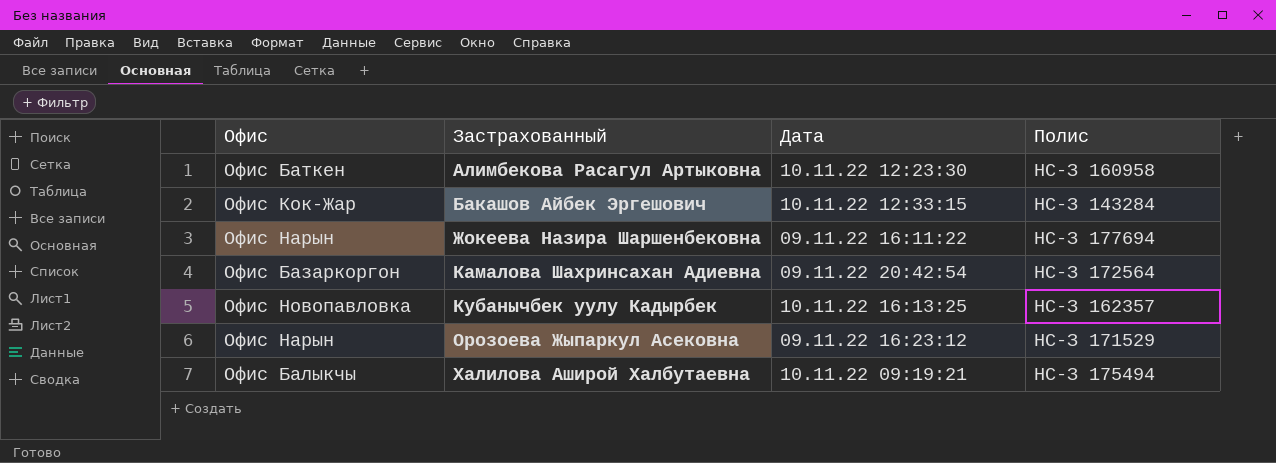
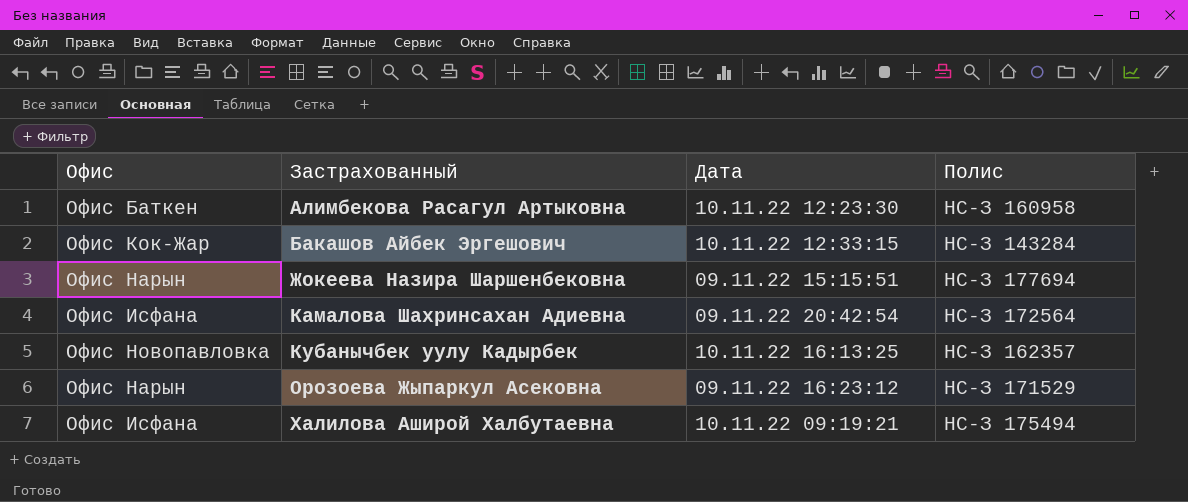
Жокеева Назира Шаршенбековна | Дата: 09.11.22 16:11:22 -> 09.11.22 15:15:51
Камалова Шахринсахан Адиевна | Офис: Офис Базаркоргон -> Офис Исфана
Халилова Аширой Халбутаевна | Офис: Офис Балыкчы -> Офис Исфана

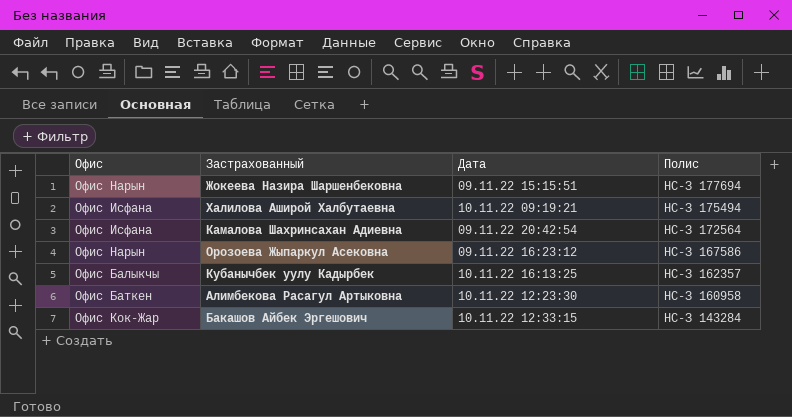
row order: Застрахованный ascending -> Полис descending
Орозоева Жыпаркул Асековна | Полис: НС-З 171529 -> НС-З 167586
Кубанычбек уулу Кадырбек | Офис: Офис Новопавловка -> Офис Балыкчы

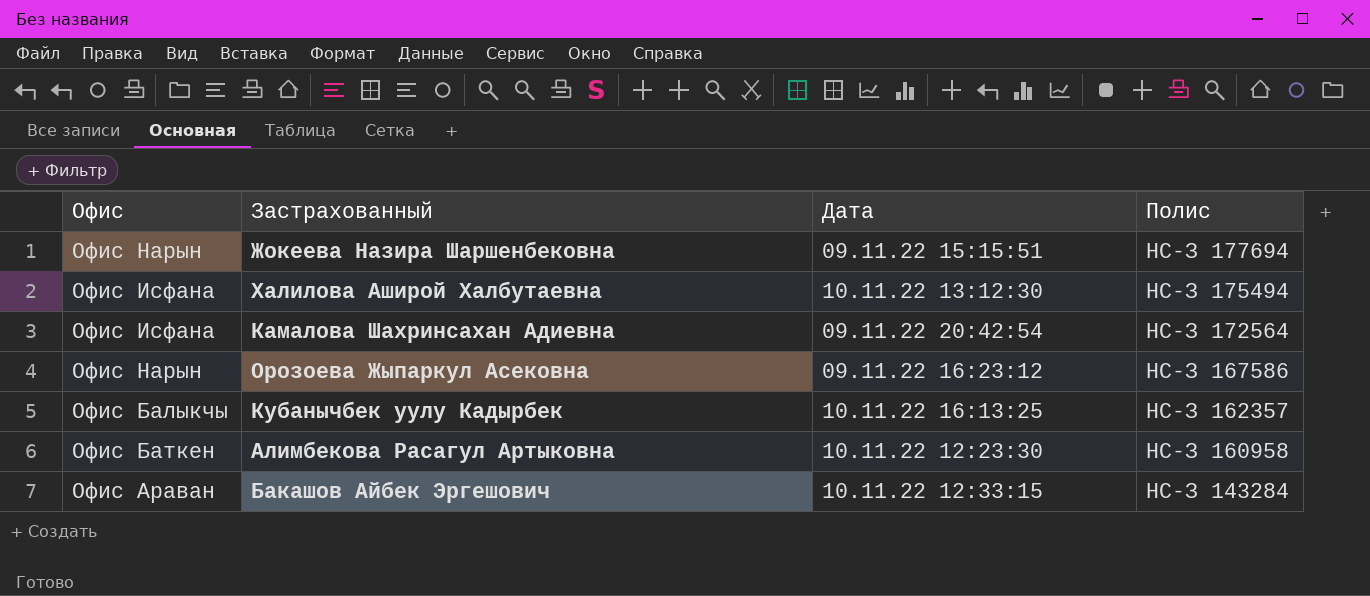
Халилова Аширой Халбутаевна | Дата: 10.11.22 09:19:21 -> 10.11.22 13:12:30
Бакашов Айбек Эргешович | Офис: Офис Кок-Жар -> Офис Араван

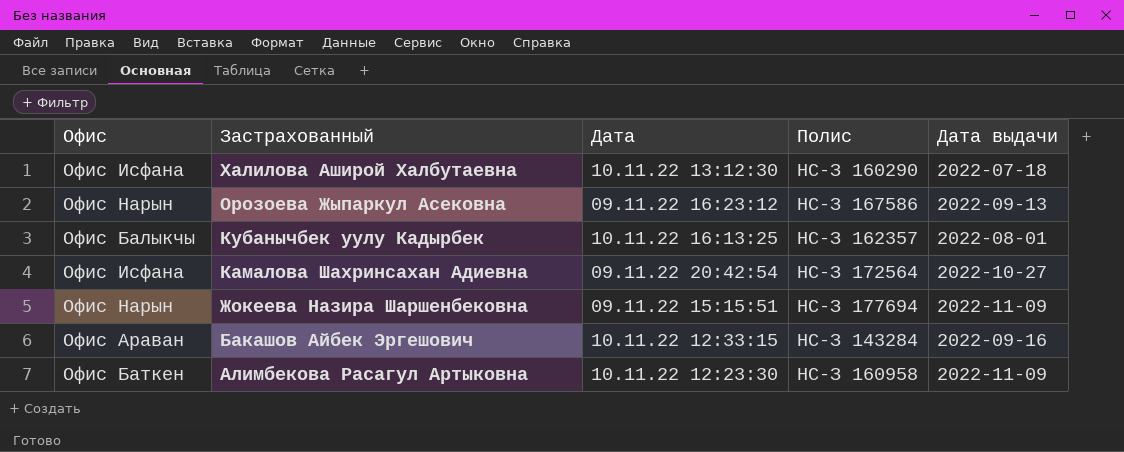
row order: Полис descending -> Застрахованный descending
column Дата выдачи | position: none -> 5
Халилова Аширой Халбутаевна | Полис: НС-З 175494 -> НС-З 160290

